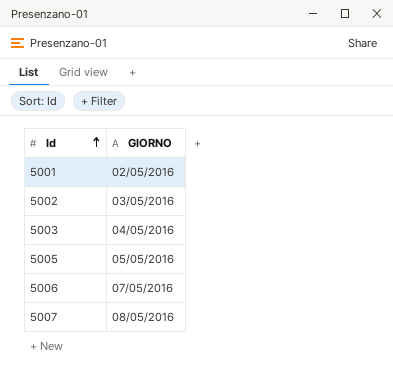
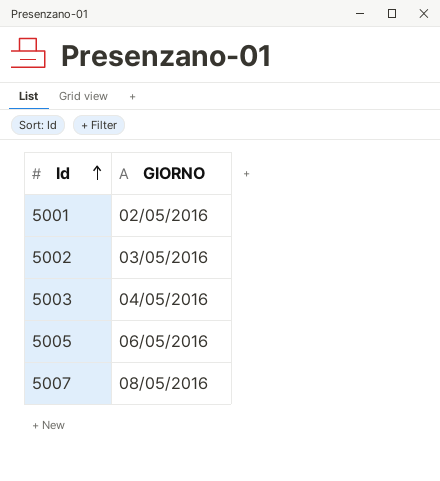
row 5006: 07/05/2016 -> none
5005 | GIORNO: 05/05/2016 -> 06/05/2016

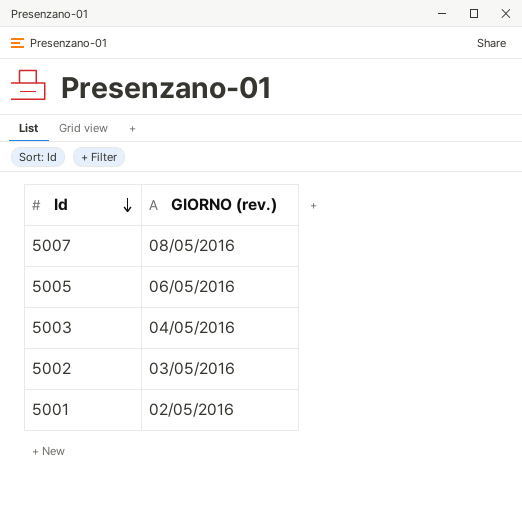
row order: Id ascending -> Id descending
column name: GIORNO -> GIORNO (rev.)

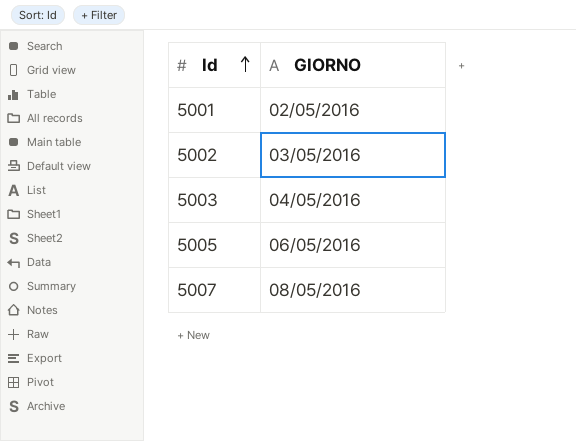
row order: Id descending -> Id ascending
column name: GIORNO (rev.) -> GIORNO

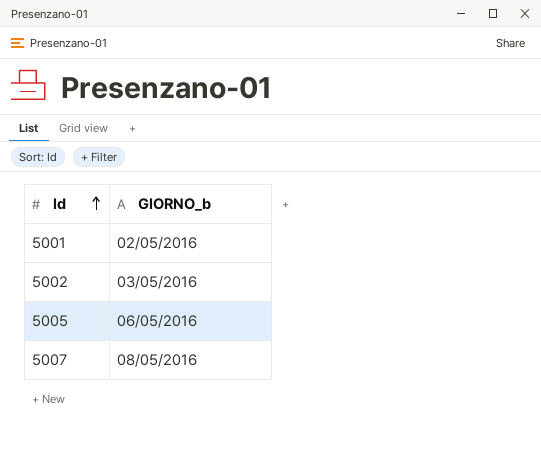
column name: GIORNO -> GIORNO_b
row 5003: 04/05/2016 -> none

